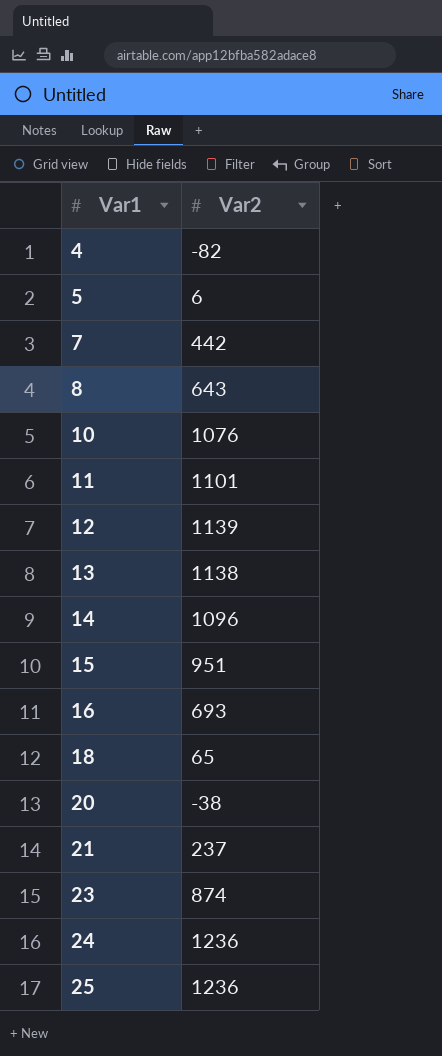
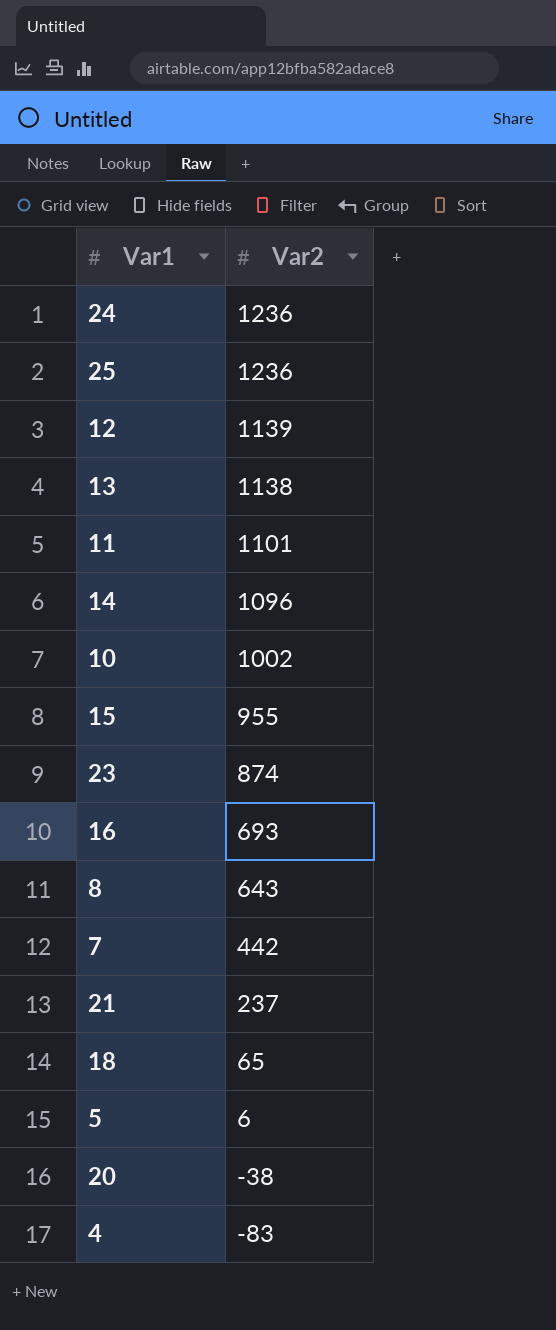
row order: Var1 ascending -> Var2 descending
10 | Var2: 1076 -> 1002
15 | Var2: 951 -> 955
4 | Var2: -82 -> -83

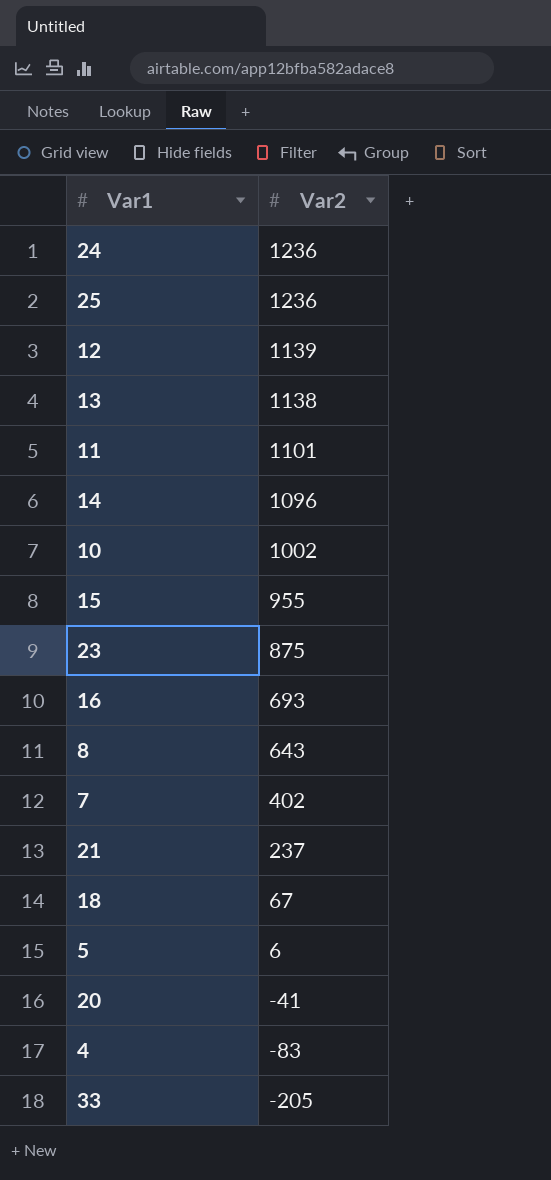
23 | Var2: 874 -> 875
7 | Var2: 442 -> 402
18 | Var2: 65 -> 67
20 | Var2: -38 -> -41
row 33: none -> -205

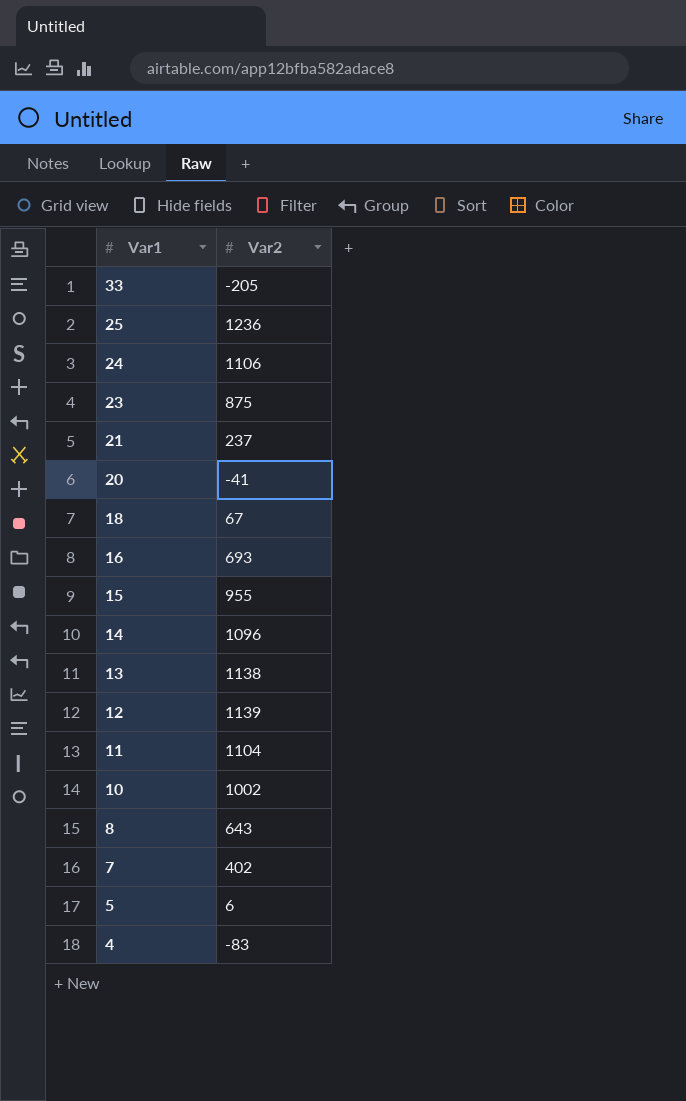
row order: Var2 descending -> Var1 descending
24 | Var2: 1236 -> 1106
11 | Var2: 1101 -> 1104

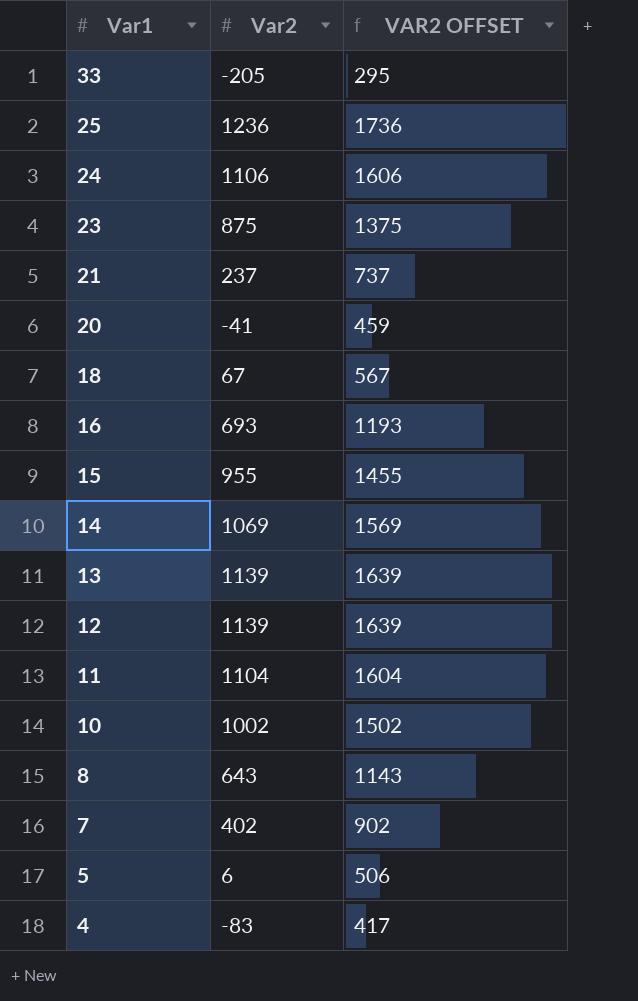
column VAR2 OFFSET | formula: none -> [Var2] + 500
14 | Var2: 1096 -> 1069
13 | Var2: 1138 -> 1139

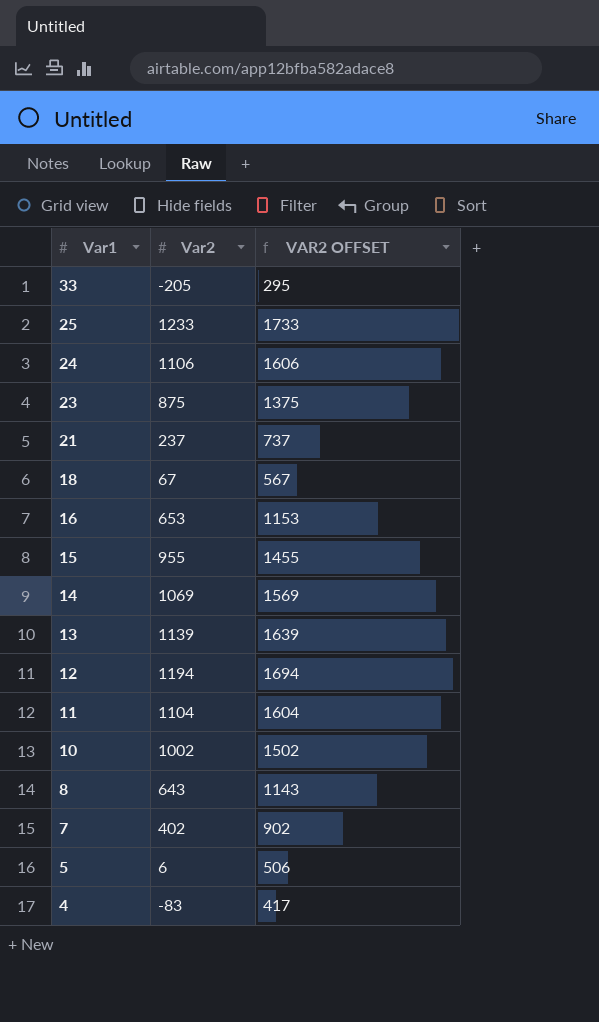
row 20: -41 | 459 -> none
25 | Var2: 1236 -> 1233
25 | VAR2 OFFSET: 1736 -> 1733
16 | Var2: 693 -> 653
16 | VAR2 OFFSET: 1193 -> 1153
12 | Var2: 1139 -> 1194
12 | VAR2 OFFSET: 1639 -> 1694

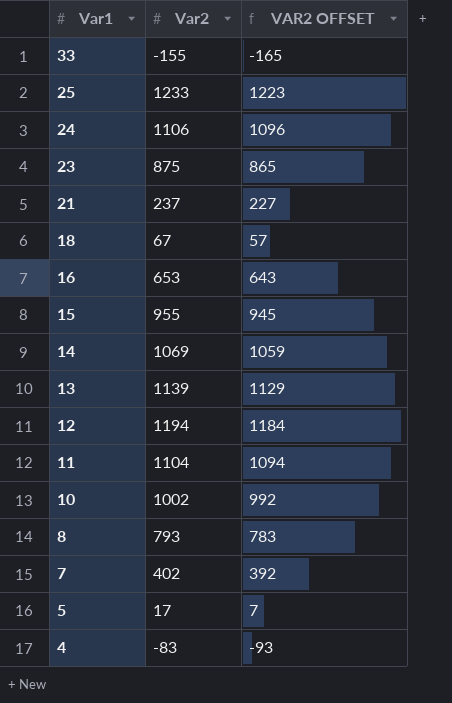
column VAR2 OFFSET | formula: [Var2] + 500 -> [Var2] - 10
33 | Var2: -205 -> -155
8 | Var2: 643 -> 793
5 | Var2: 6 -> 17

